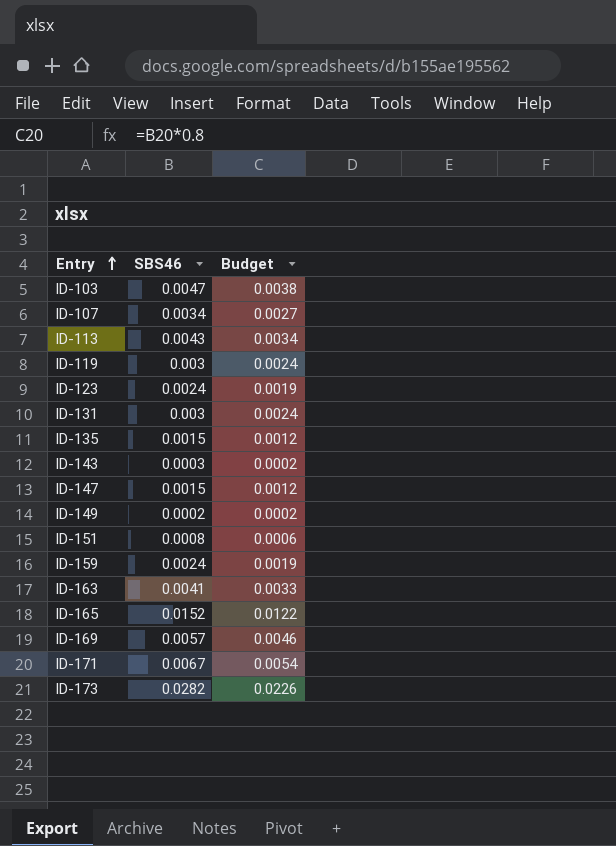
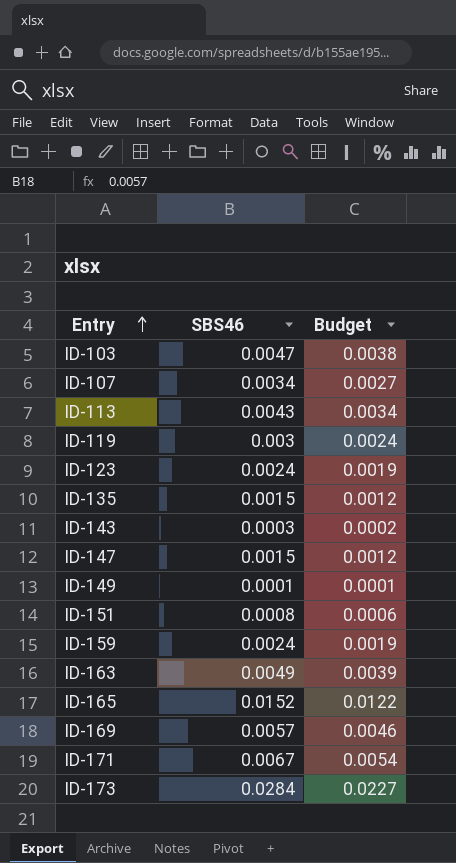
row ID-131: 0.003 | 0.0024 -> none
ID-149 | SBS46: 0.0002 -> 0.0001
ID-149 | Budget: 0.0002 -> 0.0001
ID-163 | SBS46: 0.0041 -> 0.0049
ID-163 | Budget: 0.0033 -> 0.0039
ID-173 | SBS46: 0.0282 -> 0.0284
ID-173 | Budget: 0.0226 -> 0.0227

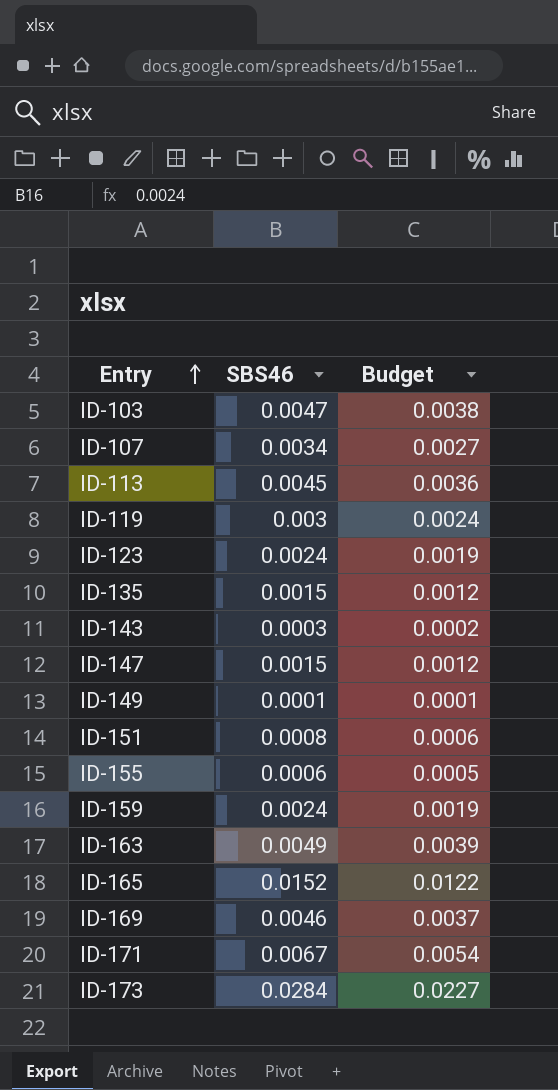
ID-113 | SBS46: 0.0043 -> 0.0045
ID-113 | Budget: 0.0034 -> 0.0036
row ID-155: none -> 0.0006 | 0.0005
ID-169 | SBS46: 0.0057 -> 0.0046
ID-169 | Budget: 0.0046 -> 0.0037

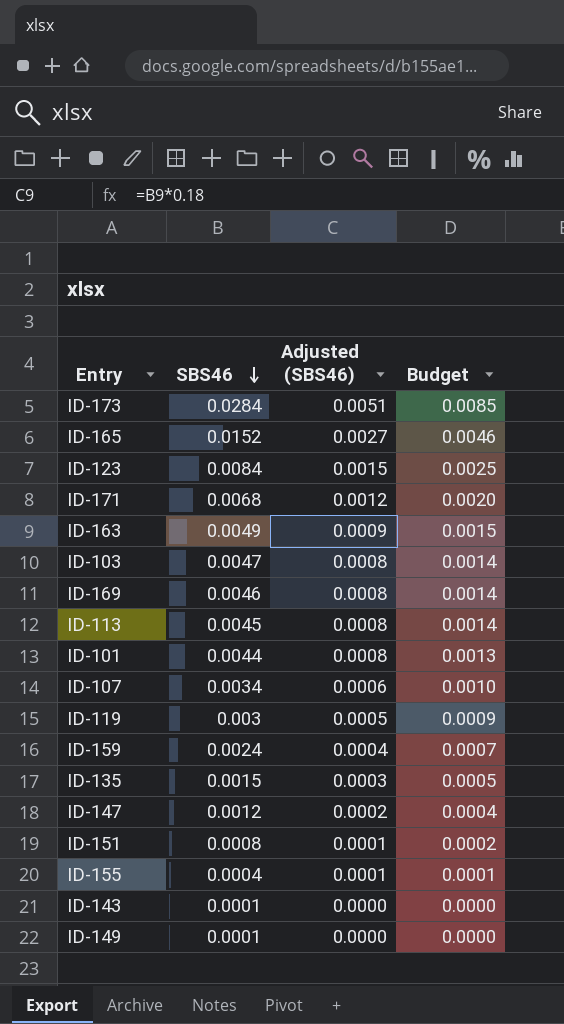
row order: Entry ascending -> SBS46 descending
column Adjusted (SBS46) | formula: none -> [SBS46] * 0.18
column Budget | formula: [SBS46] * 0.8 -> [SBS46] * 0.3
ID-123 | SBS46: 0.0024 -> 0.0084
ID-171 | SBS46: 0.0067 -> 0.0068
row ID-101: none -> 0.0044 | 0.0008 | 0.0013
ID-147 | SBS46: 0.0015 -> 0.0012
ID-155 | SBS46: 0.0006 -> 0.0004
ID-143 | SBS46: 0.0003 -> 0.0001

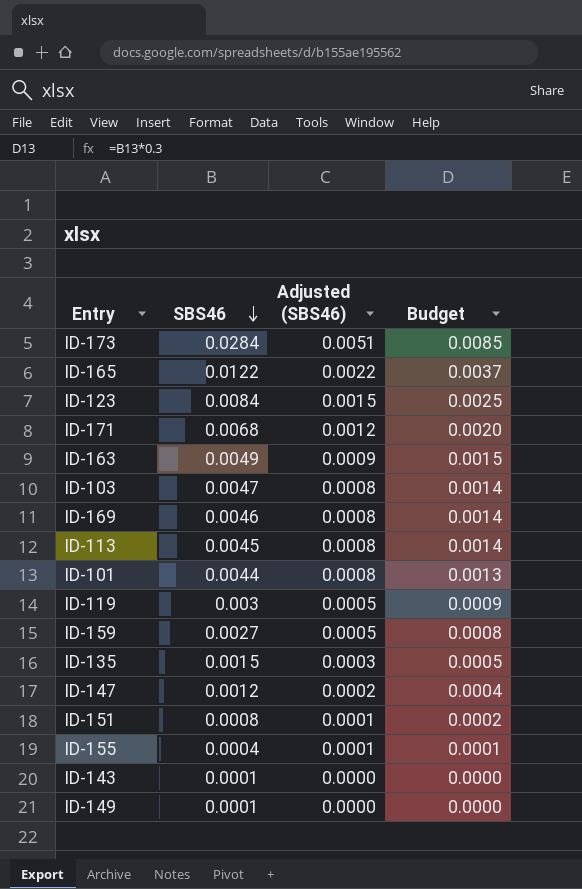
row ID-107: 0.0034 | 0.0006 | 0.0010 -> none
ID-165 | SBS46: 0.0152 -> 0.0122
ID-165 | Adjusted (SBS46): 0.0027 -> 0.0022
ID-165 | Budget: 0.0046 -> 0.0037
ID-159 | SBS46: 0.0024 -> 0.0027
ID-159 | Adjusted (SBS46): 0.0004 -> 0.0005
ID-159 | Budget: 0.0007 -> 0.0008

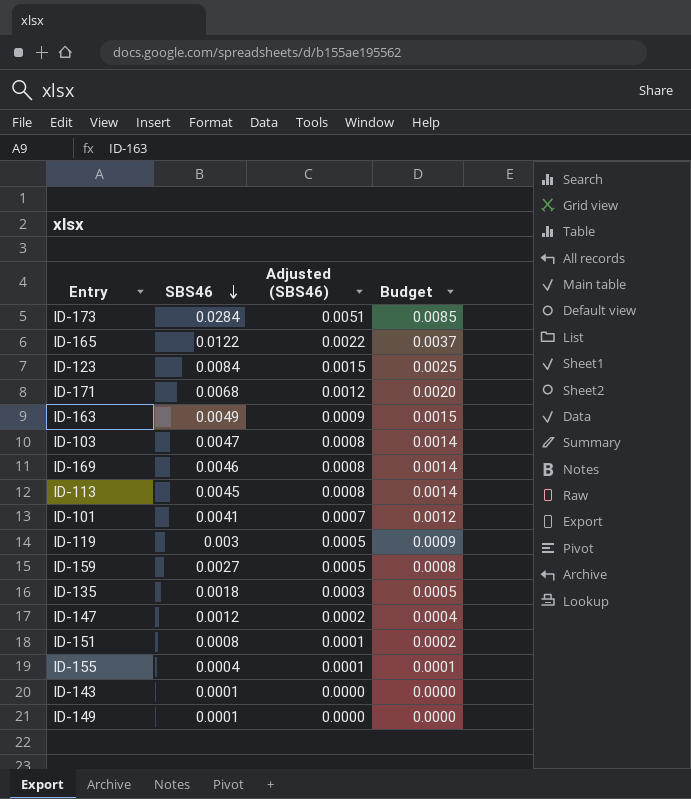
ID-101 | SBS46: 0.0044 -> 0.0041
ID-101 | Adjusted (SBS46): 0.0008 -> 0.0007
ID-101 | Budget: 0.0013 -> 0.0012
ID-135 | SBS46: 0.0015 -> 0.0018

